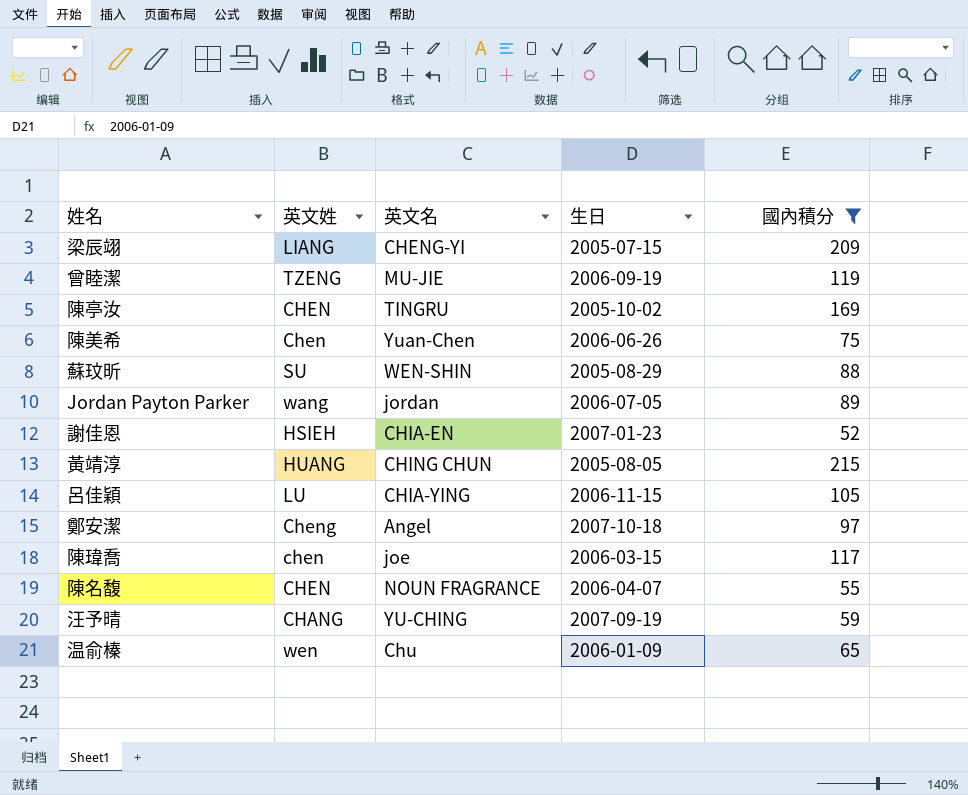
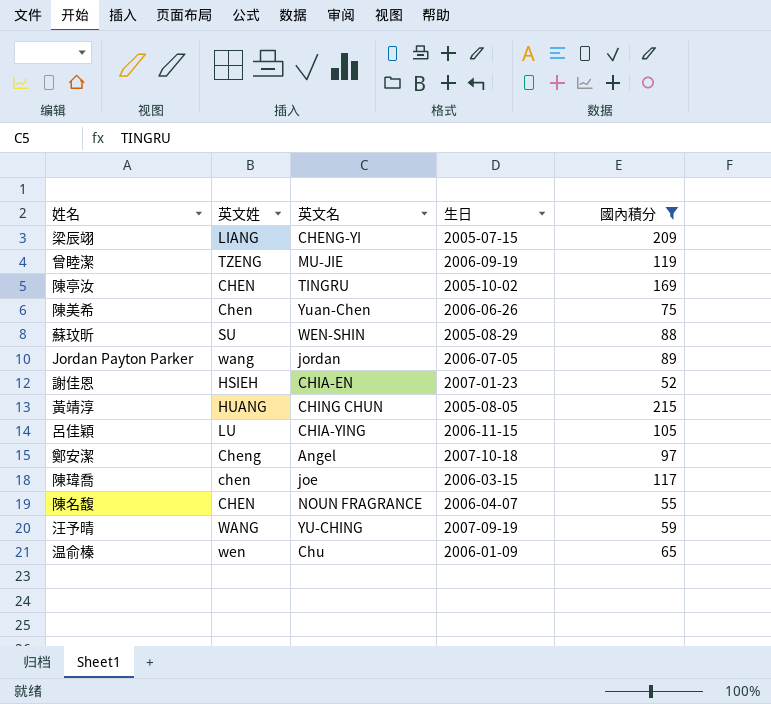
汪予晴 | 英文姓: CHANG -> WANG

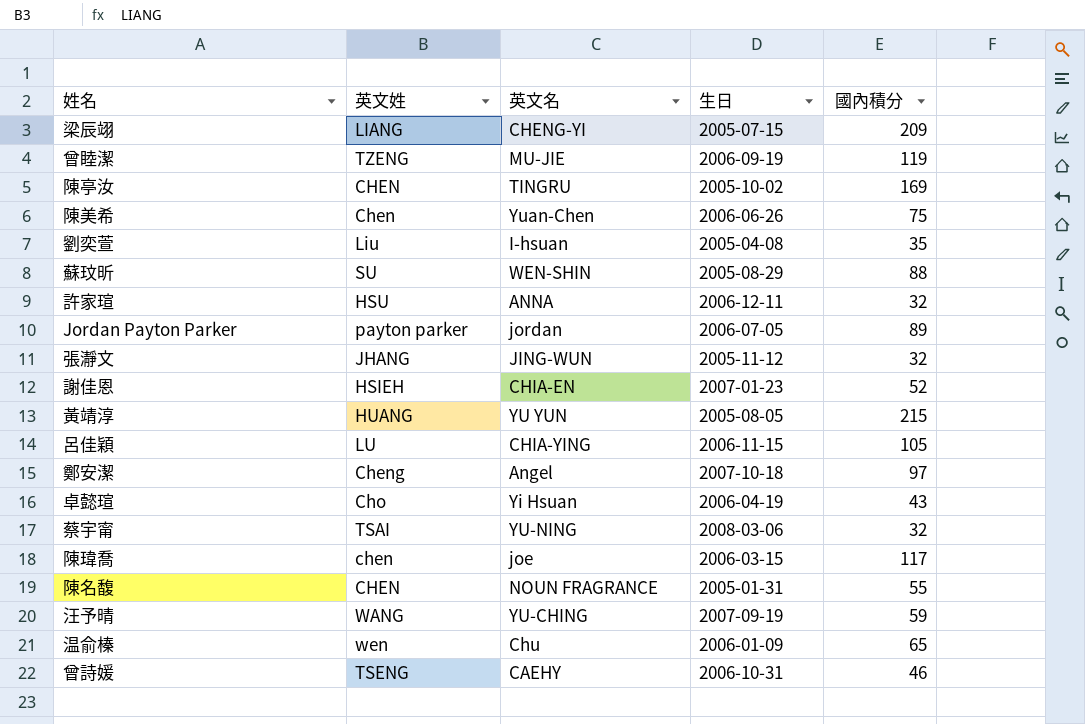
filter: 國內積分 >= 52 -> none
Jordan Payton Parker | 英文姓: wang -> payton parker
黃靖淳 | 英文名: CHING CHUN -> YU YUN
陳名馥 | 生日: 2006-04-07 -> 2005-01-31

